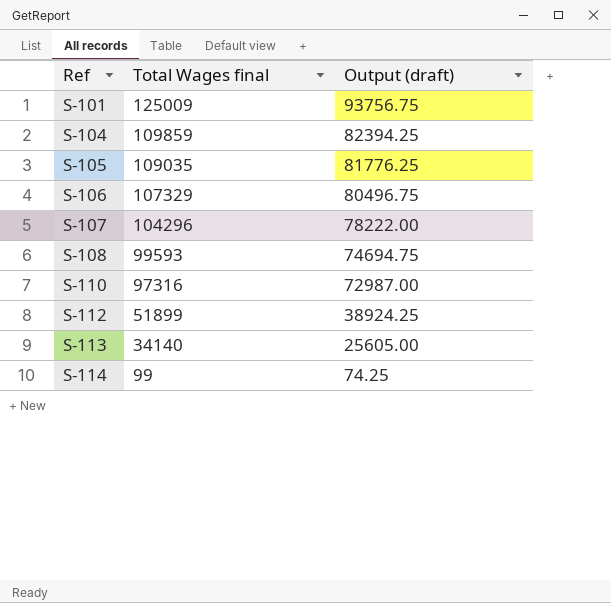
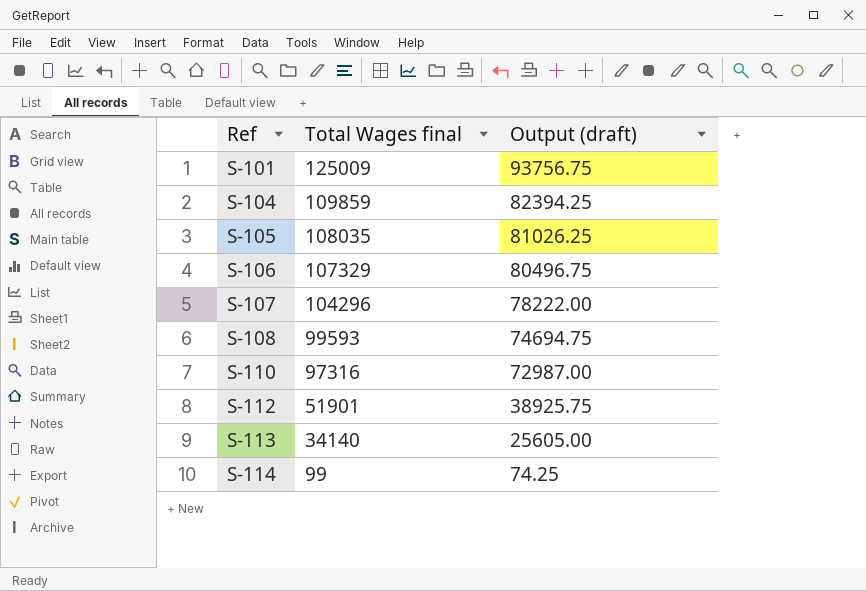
S-105 | Total Wages final: 109035 -> 108035
S-105 | Output (draft): 81776.25 -> 81026.25
S-112 | Total Wages final: 51899 -> 51901
S-112 | Output (draft): 38924.25 -> 38925.75

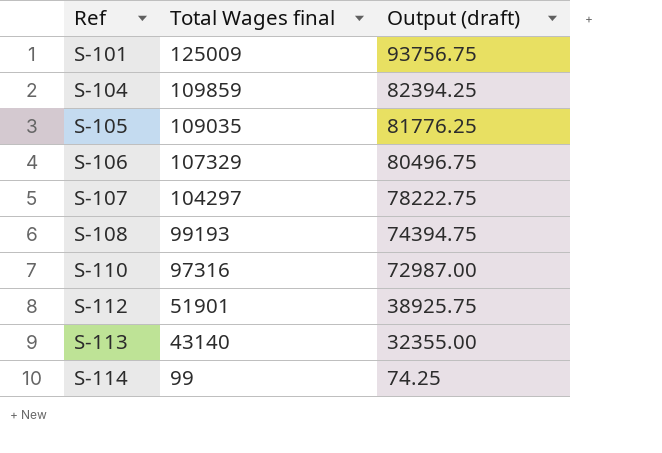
S-105 | Total Wages final: 108035 -> 109035
S-105 | Output (draft): 81026.25 -> 81776.25
S-107 | Total Wages final: 104296 -> 104297
S-107 | Output (draft): 78222.00 -> 78222.75
S-108 | Total Wages final: 99593 -> 99193
S-108 | Output (draft): 74694.75 -> 74394.75
S-113 | Total Wages final: 34140 -> 43140
S-113 | Output (draft): 25605.00 -> 32355.00

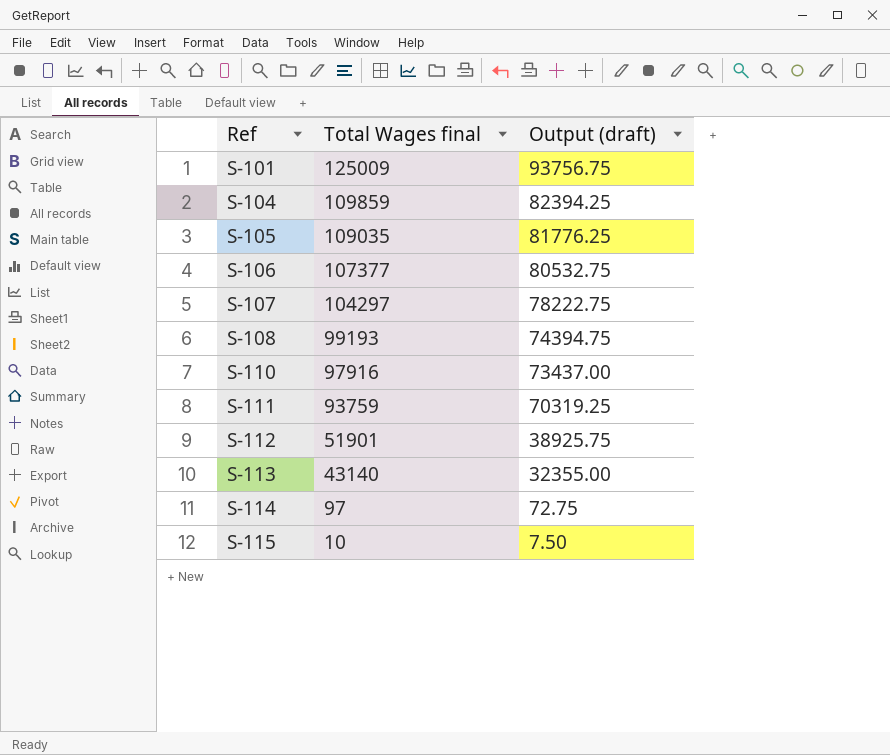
S-106 | Total Wages final: 107329 -> 107377
S-106 | Output (draft): 80496.75 -> 80532.75
S-110 | Total Wages final: 97316 -> 97916
S-110 | Output (draft): 72987.00 -> 73437.00
row S-111: none -> 93759 | 70319.25
S-114 | Total Wages final: 99 -> 97
S-114 | Output (draft): 74.25 -> 72.75
row S-115: none -> 10 | 7.50

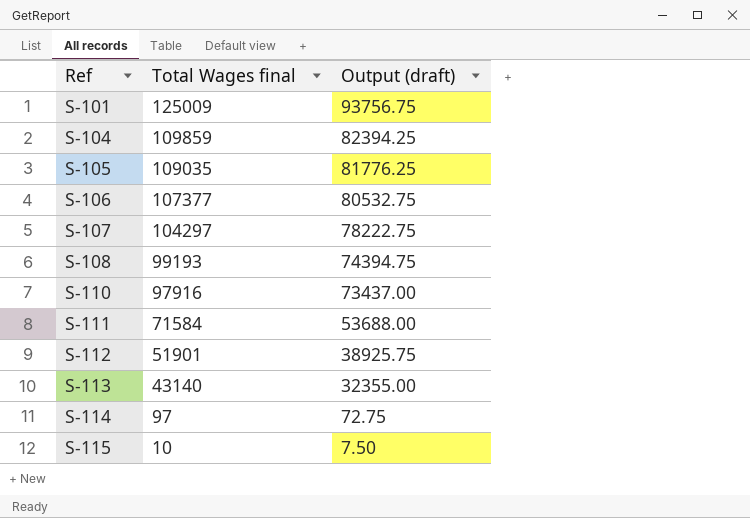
S-111 | Total Wages final: 93759 -> 71584
S-111 | Output (draft): 70319.25 -> 53688.00

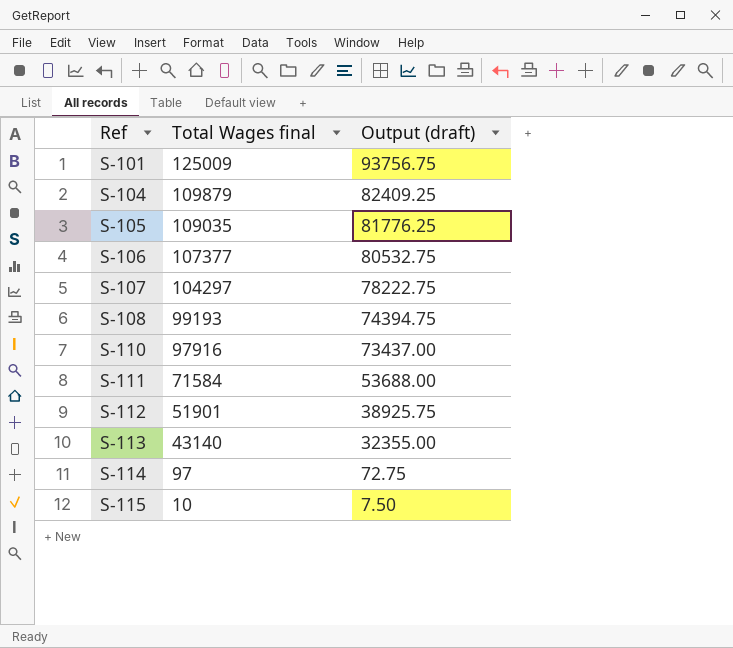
S-104 | Total Wages final: 109859 -> 109879
S-104 | Output (draft): 82394.25 -> 82409.25

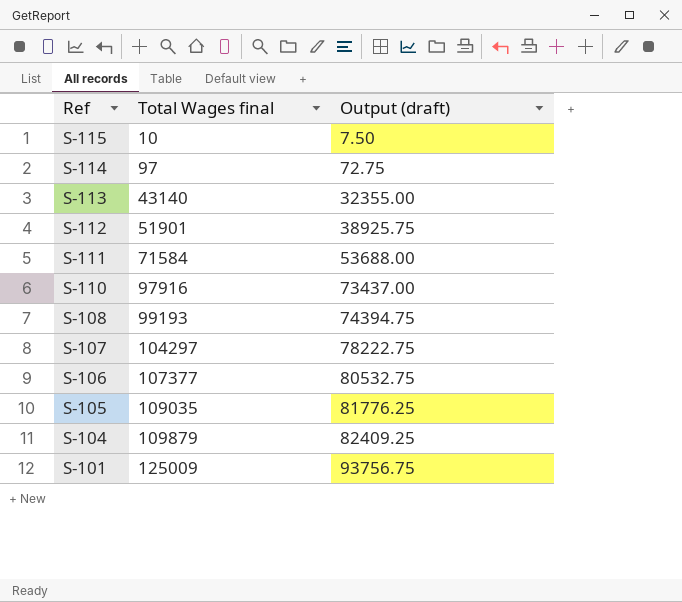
row order: Ref ascending -> Ref descending

